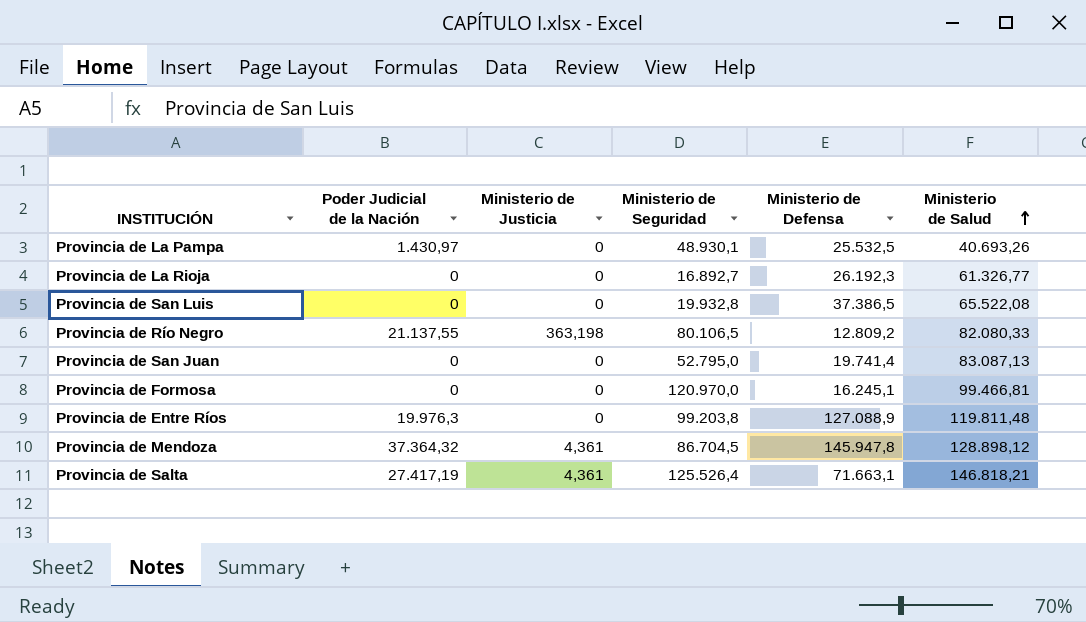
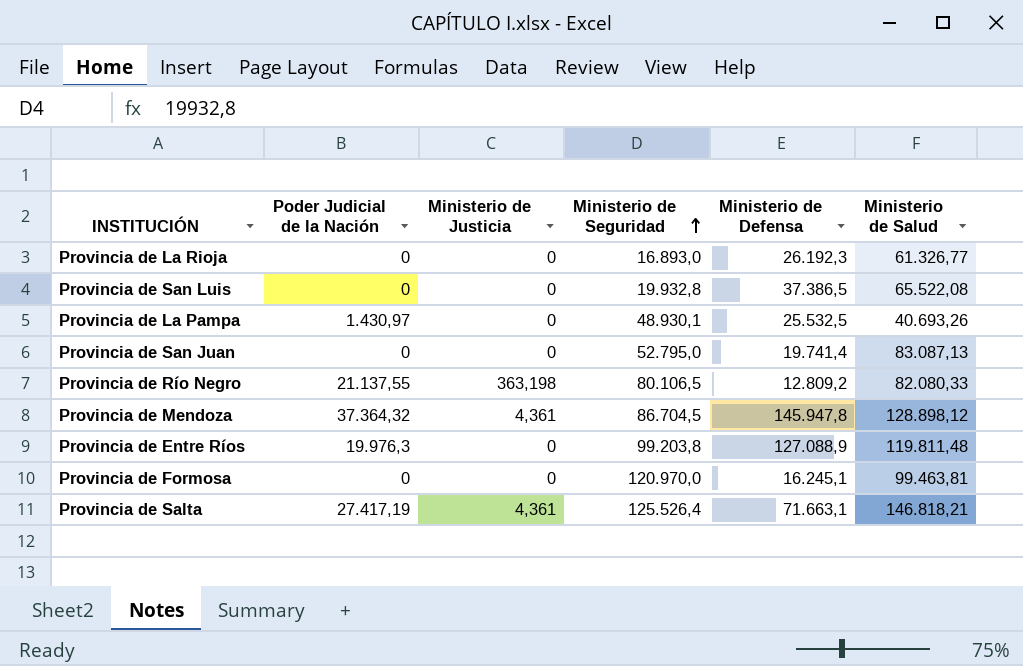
row order: Ministerio de Salud ascending -> Ministerio de Seguridad ascending
Provincia de La Rioja | Ministerio de Seguridad: 16.892,7 -> 16.893,0
Provincia de Formosa | Ministerio de Salud: 99.466,81 -> 99.463,81

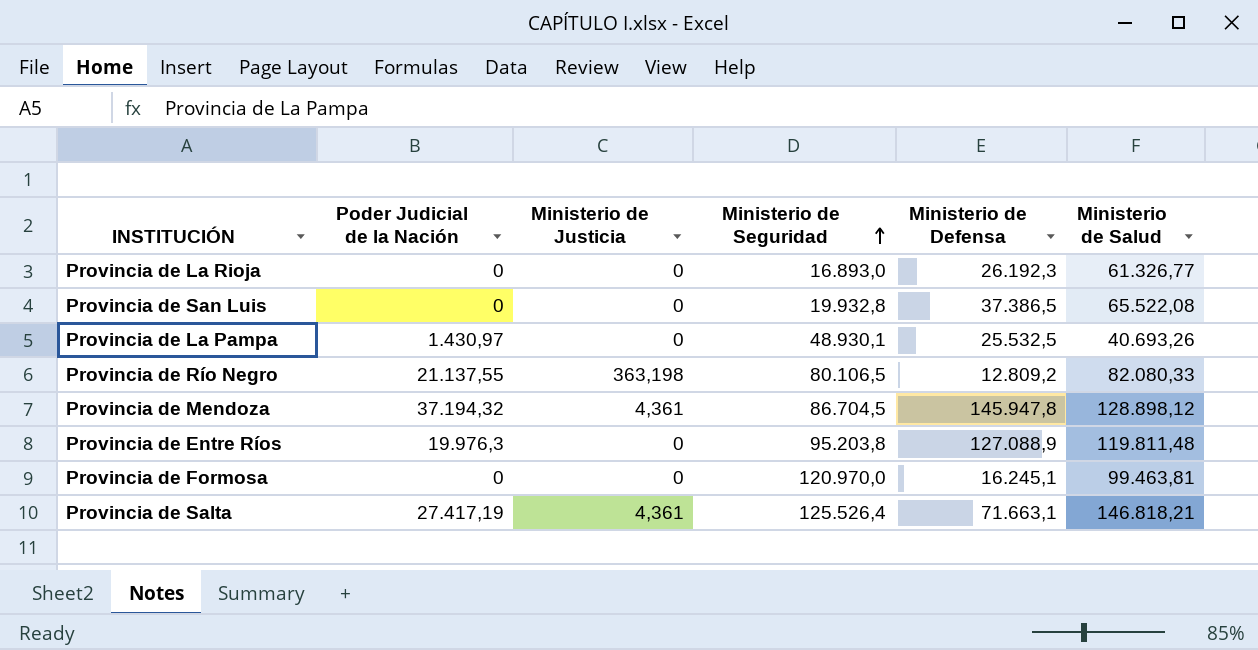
row Provincia de San Juan: 0 | 0 | 52.795,0 | 19.741,4 | 83.087,13 -> none
Provincia de Mendoza | Poder Judicial de la Nación: 37.364,32 -> 37.194,32
Provincia de Entre Ríos | Ministerio de Seguridad: 99.203,8 -> 95.203,8

